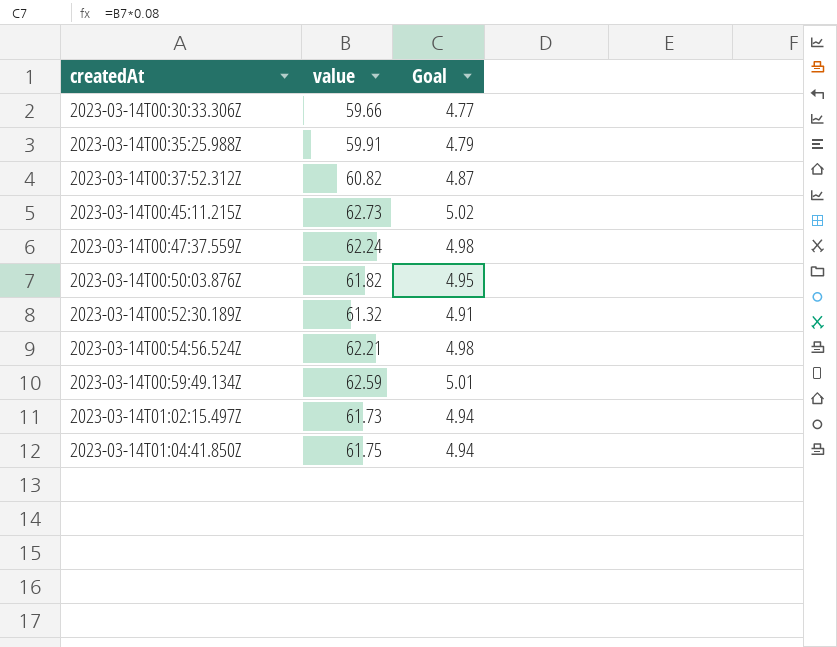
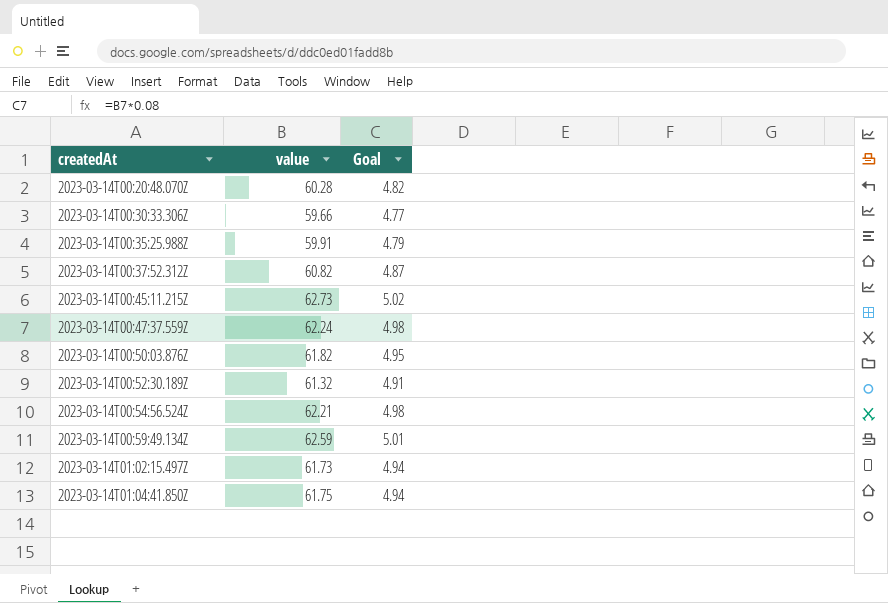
row 2023-03-14T00:20:48.070Z: none -> 60.28 | 4.82

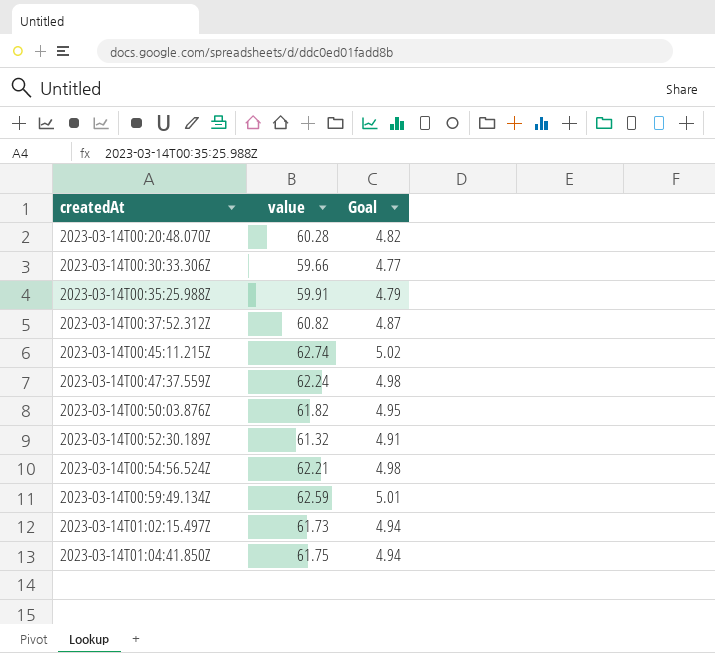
2023-03-14T00:45:11.215Z | value: 62.73 -> 62.74

